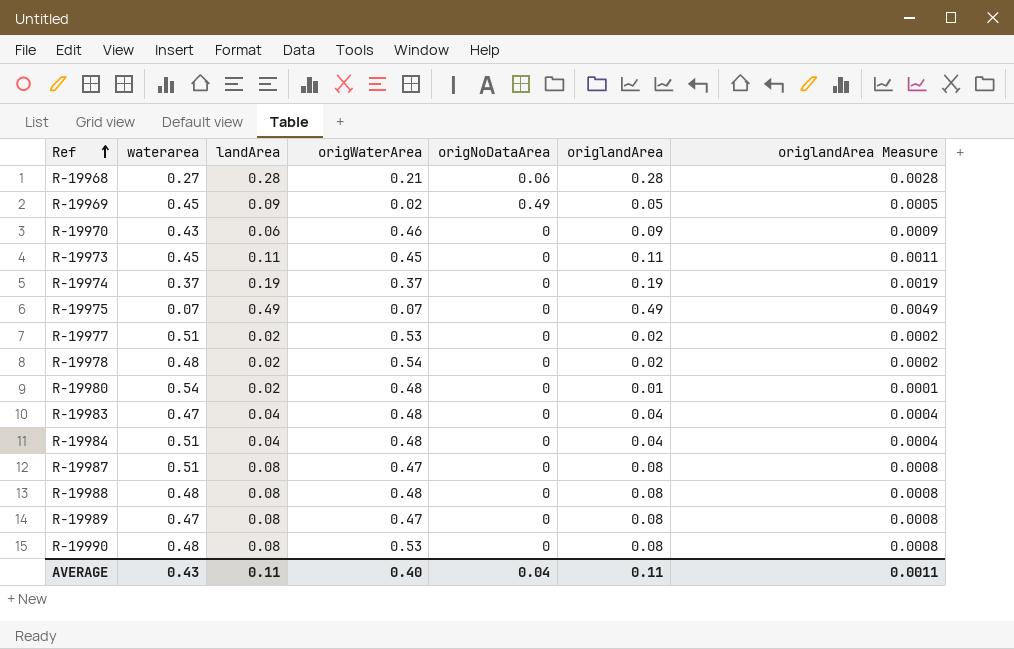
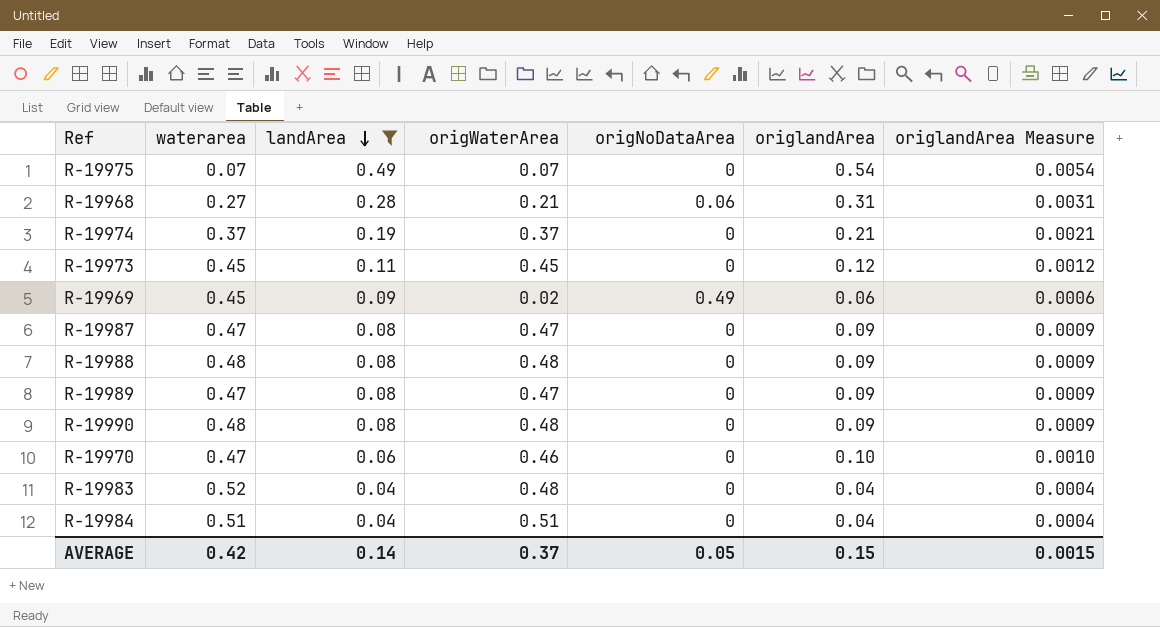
filter: none -> landArea != 0.02
row order: Ref ascending -> landArea descending
R-19975 | origlandArea: 0.49 -> 0.54
R-19975 | origlandArea Measure: 0.0049 -> 0.0054
R-19968 | origlandArea: 0.28 -> 0.31
R-19968 | origlandArea Measure: 0.0028 -> 0.0031
R-19974 | origlandArea: 0.19 -> 0.21
R-19974 | origlandArea Measure: 0.0019 -> 0.0021
R-19973 | origlandArea: 0.11 -> 0.12
R-19973 | origlandArea Measure: 0.0011 -> 0.0012
R-19969 | origlandArea: 0.05 -> 0.06
R-19969 | origlandArea Measure: 0.0005 -> 0.0006
R-19987 | waterarea: 0.51 -> 0.47
R-19987 | origlandArea: 0.08 -> 0.09
R-19987 | origlandArea Measure: 0.0008 -> 0.0009
R-19988 | origlandArea: 0.08 -> 0.09
R-19988 | origlandArea Measure: 0.0008 -> 0.0009
R-19989 | origlandArea: 0.08 -> 0.09
R-19989 | origlandArea Measure: 0.0008 -> 0.0009
R-19990 | origWaterArea: 0.53 -> 0.48
R-19990 | origlandArea: 0.08 -> 0.09
R-19990 | origlandArea Measure: 0.0008 -> 0.0009
R-19970 | waterarea: 0.43 -> 0.47
R-19970 | origlandArea: 0.09 -> 0.10
R-19970 | origlandArea Measure: 0.0009 -> 0.0010
R-19983 | waterarea: 0.47 -> 0.52
R-19984 | origWaterArea: 0.48 -> 0.51
AVERAGE | waterarea: 0.43 -> 0.42
AVERAGE | landArea: 0.11 -> 0.14
AVERAGE | origWaterArea: 0.40 -> 0.37
AVERAGE | origNoDataArea: 0.04 -> 0.05
AVERAGE | origlandArea: 0.11 -> 0.15
AVERAGE | origlandArea Measure: 0.0011 -> 0.0015

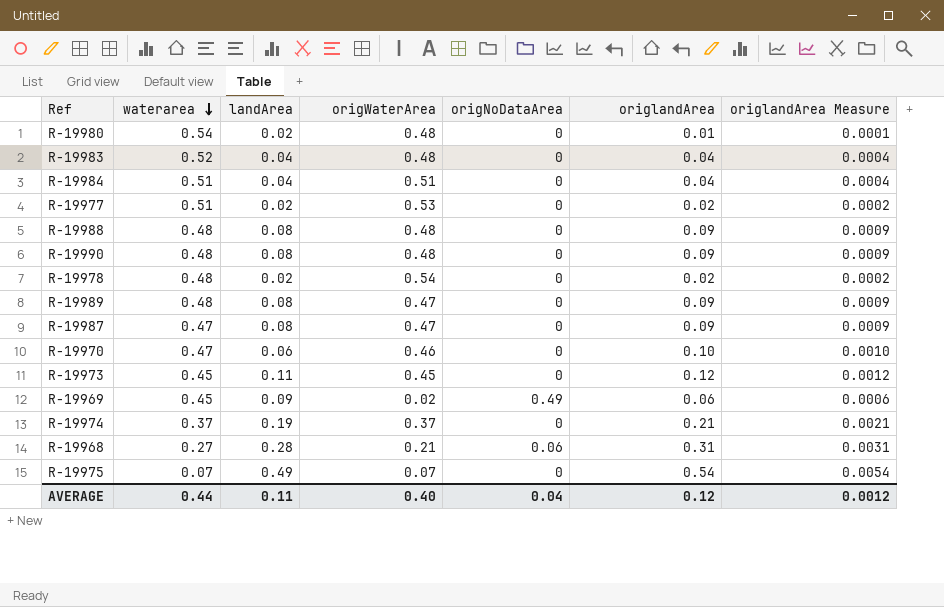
filter: landArea != 0.02 -> none
row order: landArea descending -> waterarea descending
R-19989 | waterarea: 0.47 -> 0.48
AVERAGE | waterarea: 0.42 -> 0.44
AVERAGE | landArea: 0.14 -> 0.11
AVERAGE | origWaterArea: 0.37 -> 0.40
AVERAGE | origNoDataArea: 0.05 -> 0.04
AVERAGE | origlandArea: 0.15 -> 0.12
AVERAGE | origlandArea Measure: 0.0015 -> 0.0012

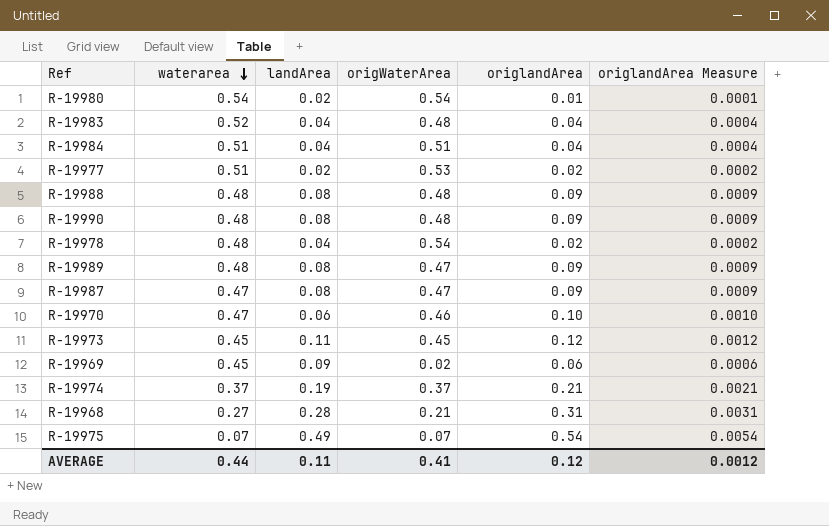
column origNoDataArea | position: 5 -> none
R-19980 | origWaterArea: 0.48 -> 0.54
R-19978 | landArea: 0.02 -> 0.04
AVERAGE | origWaterArea: 0.40 -> 0.41

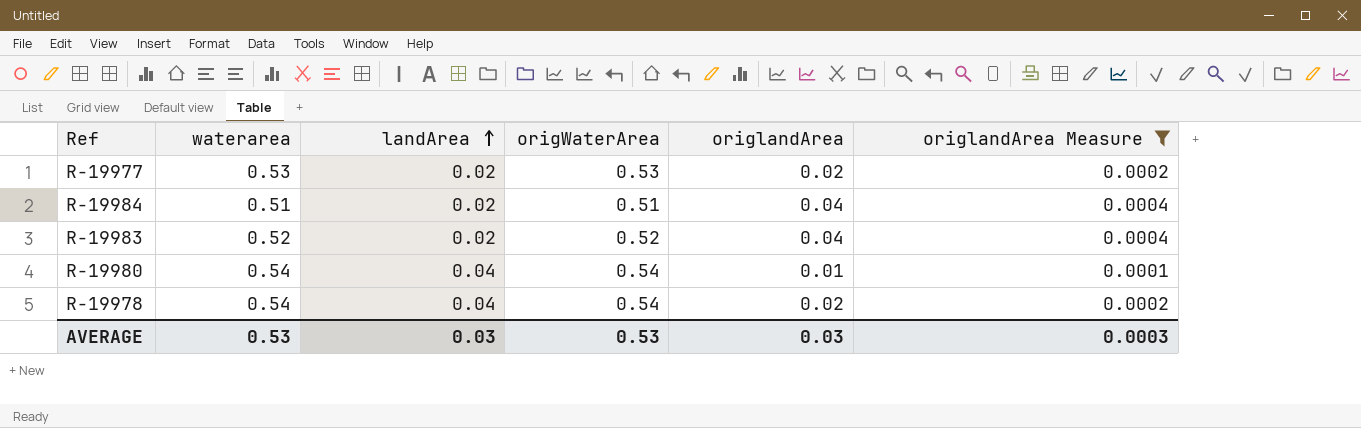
filter: none -> origlandArea Measure <= 0.0004
row order: waterarea descending -> landArea ascending
R-19977 | waterarea: 0.51 -> 0.53
R-19984 | landArea: 0.04 -> 0.02
R-19983 | landArea: 0.04 -> 0.02
R-19983 | origWaterArea: 0.48 -> 0.52
R-19980 | landArea: 0.02 -> 0.04
R-19978 | waterarea: 0.48 -> 0.54
AVERAGE | waterarea: 0.44 -> 0.53
AVERAGE | landArea: 0.11 -> 0.03
AVERAGE | origWaterArea: 0.41 -> 0.53
AVERAGE | origlandArea: 0.12 -> 0.03
AVERAGE | origlandArea Measure: 0.0012 -> 0.0003

